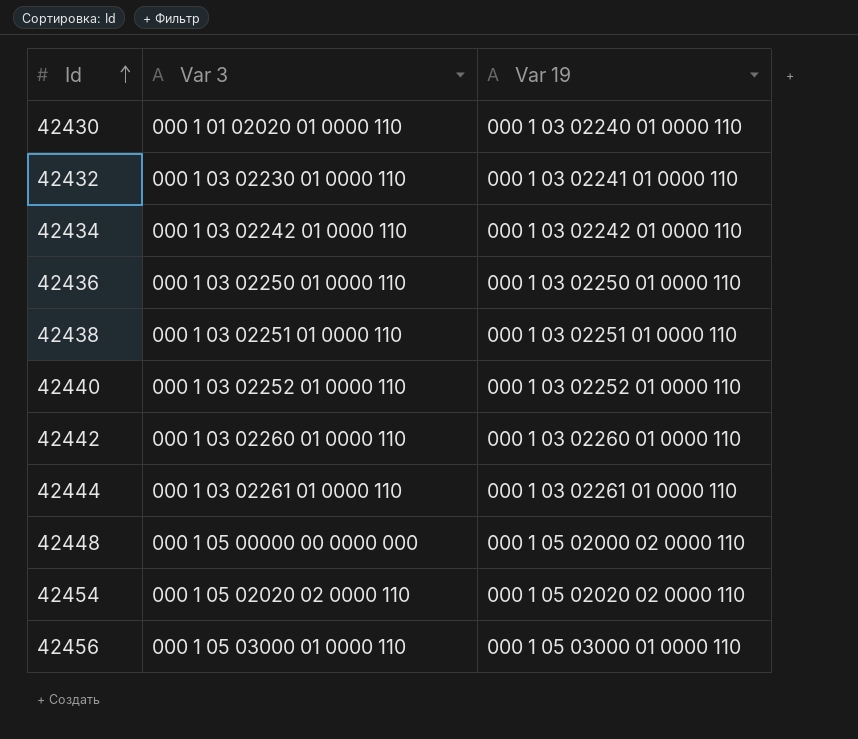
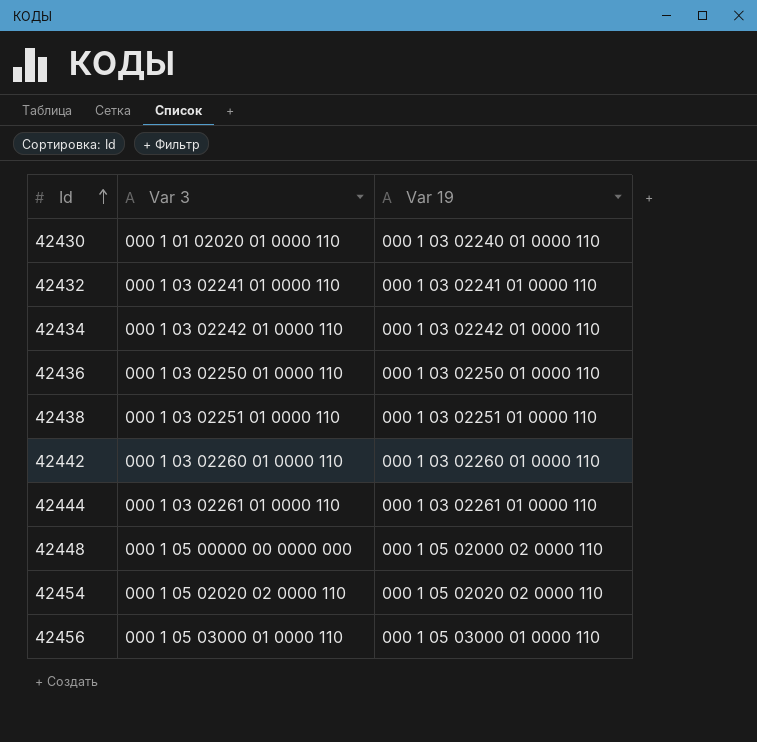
row 42440: 000 1 03 02252 01 0000 110 | 000 1 03 02252 01 0000 110 -> none
42432 | Var 3: 000 1 03 02230 01 0000 110 -> 000 1 03 02241 01 0000 110

